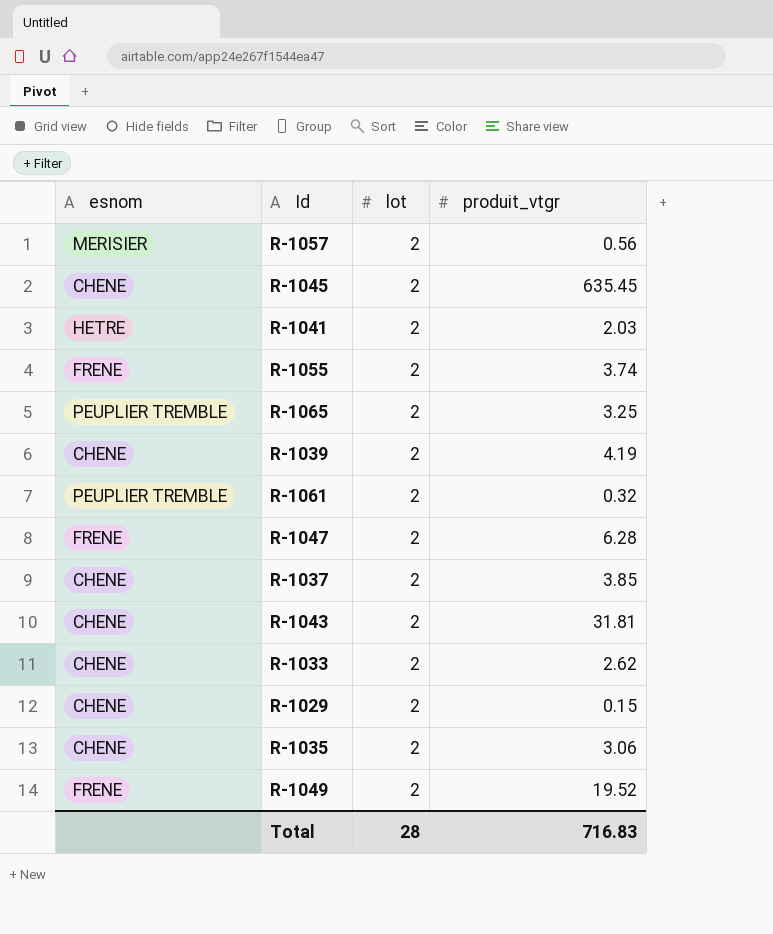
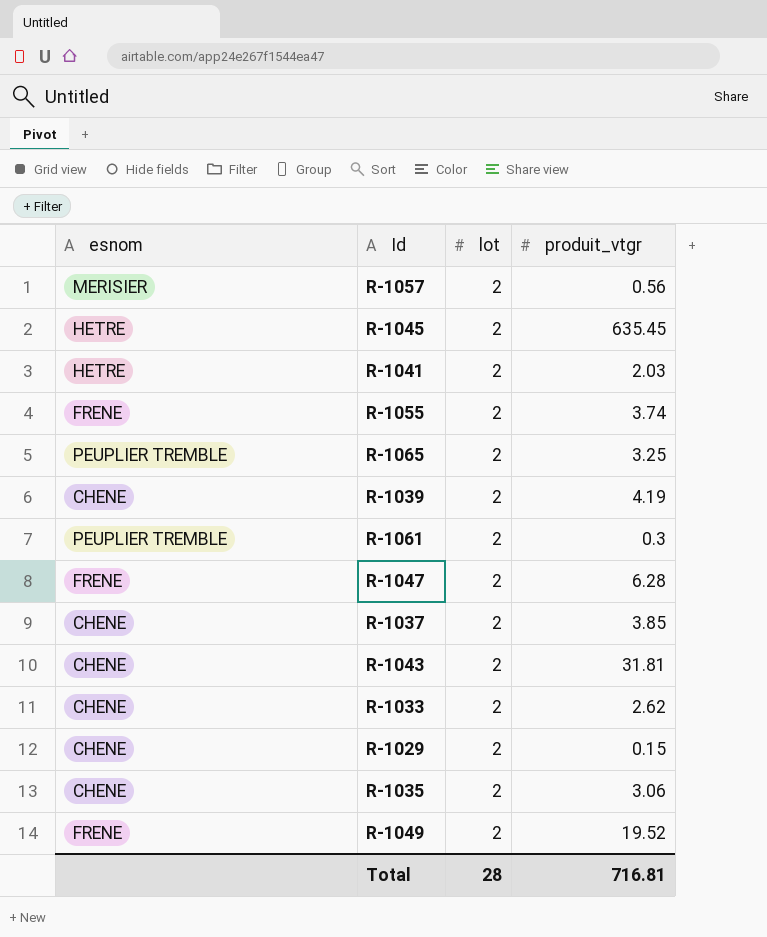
R-1045 | esnom: CHENE -> HETRE
R-1061 | produit_vtgr: 0.32 -> 0.3
Total | produit_vtgr: 716.83 -> 716.81

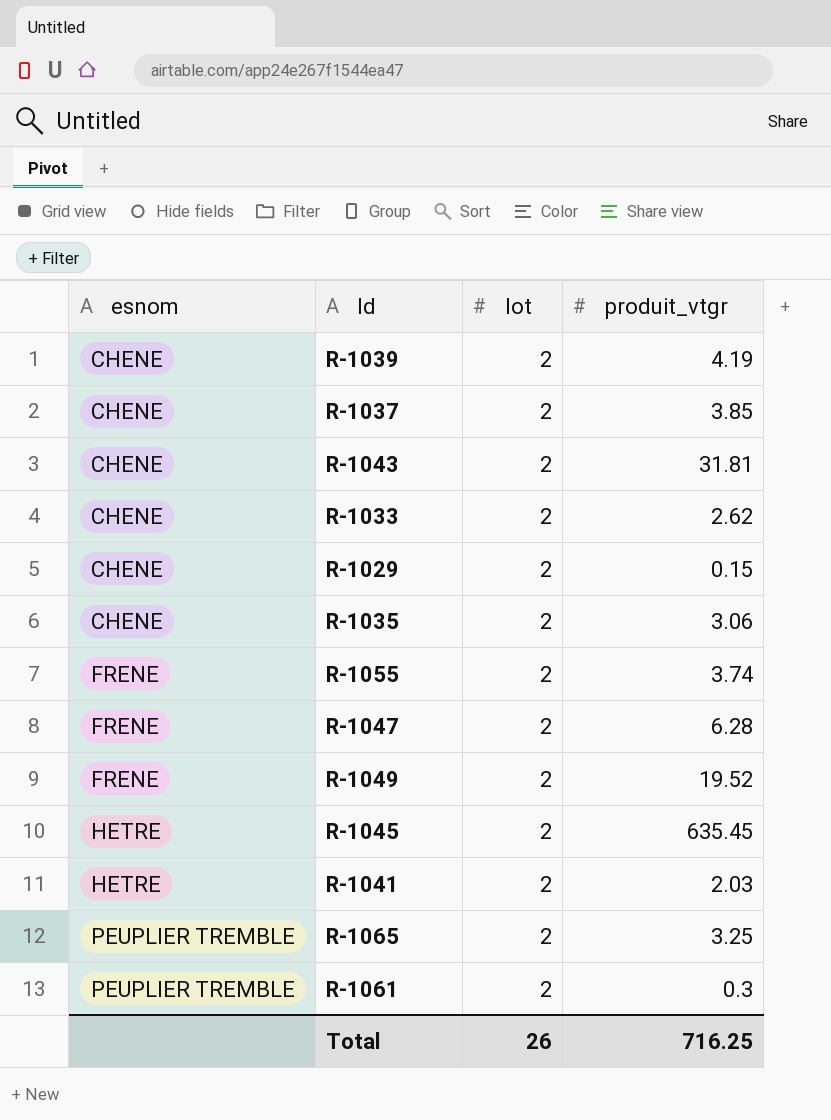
row order: none -> esnom ascending
row R-1057: MERISIER | 2 | 0.56 -> none
Total | lot: 28 -> 26
Total | produit_vtgr: 716.81 -> 716.25

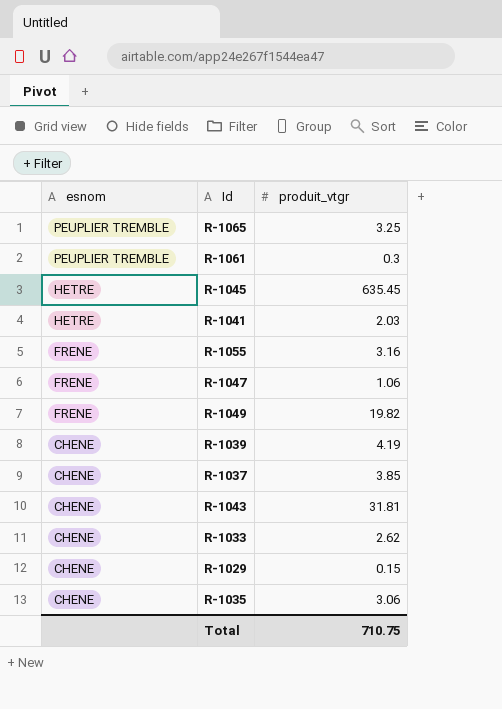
row order: esnom ascending -> esnom descending
column lot | position: 3 -> none
R-1055 | produit_vtgr: 3.74 -> 3.16
R-1047 | produit_vtgr: 6.28 -> 1.06
R-1049 | produit_vtgr: 19.52 -> 19.82
Total | produit_vtgr: 716.25 -> 710.75

